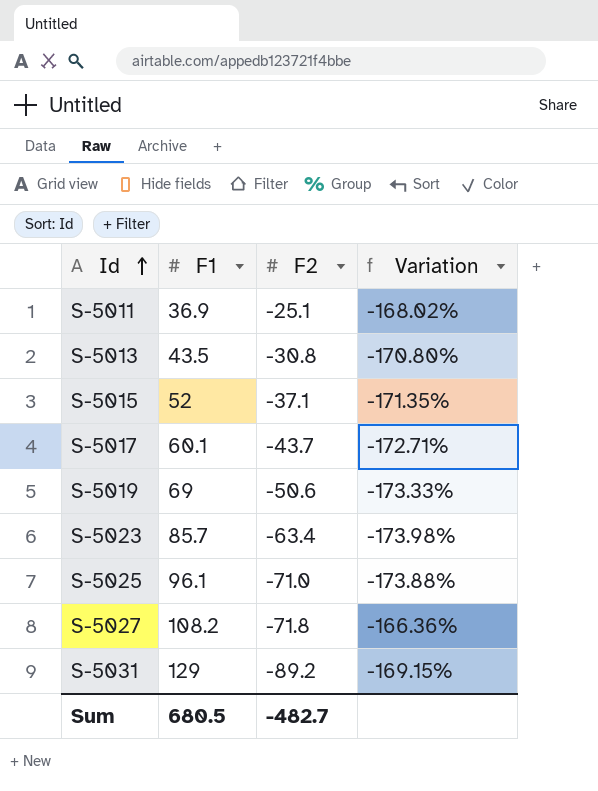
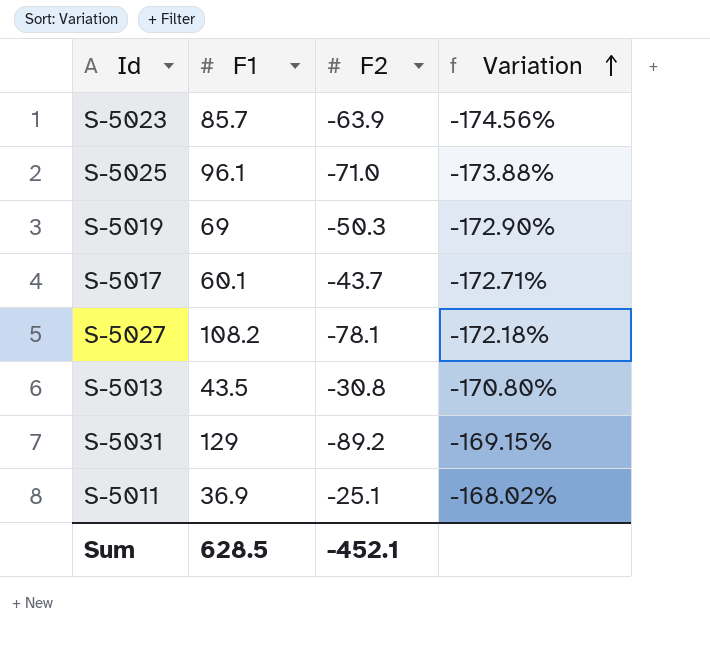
row order: Id ascending -> Variation ascending
row S-5015: 52 | -37.1 | -171.35% -> none
S-5023 | F2: -63.4 -> -63.9
S-5023 | Variation: -173.98% -> -174.56%
S-5019 | F2: -50.6 -> -50.3
S-5019 | Variation: -173.33% -> -172.90%
S-5027 | F2: -71.8 -> -78.1
S-5027 | Variation: -166.36% -> -172.18%
Sum | F1: 680.5 -> 628.5
Sum | F2: -482.7 -> -452.1

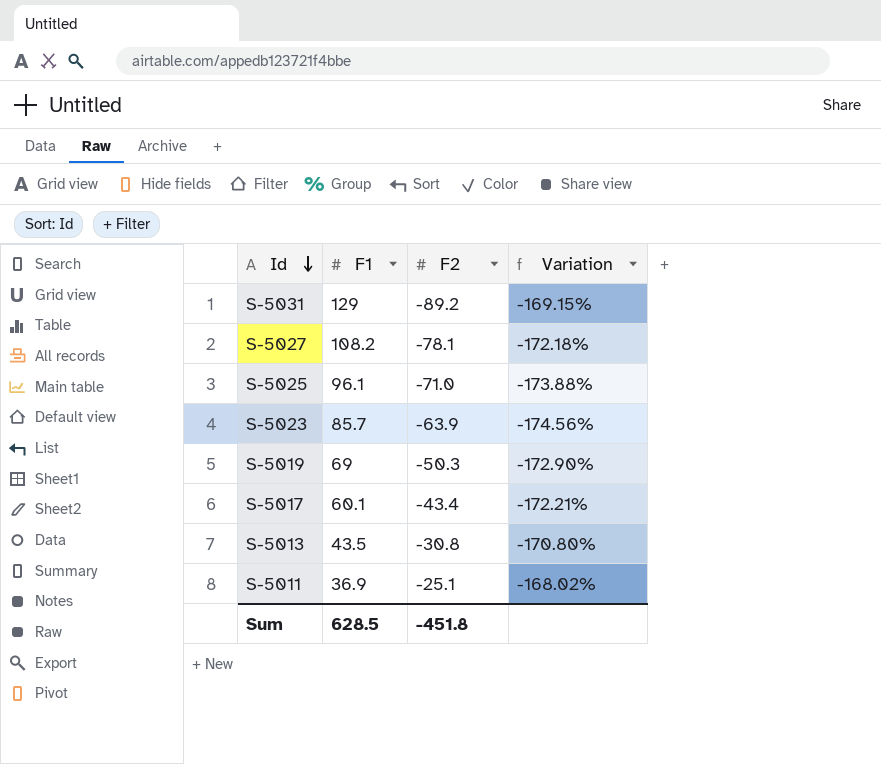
row order: Variation ascending -> Id descending
S-5017 | F2: -43.7 -> -43.4
S-5017 | Variation: -172.71% -> -172.21%
Sum | F2: -452.1 -> -451.8

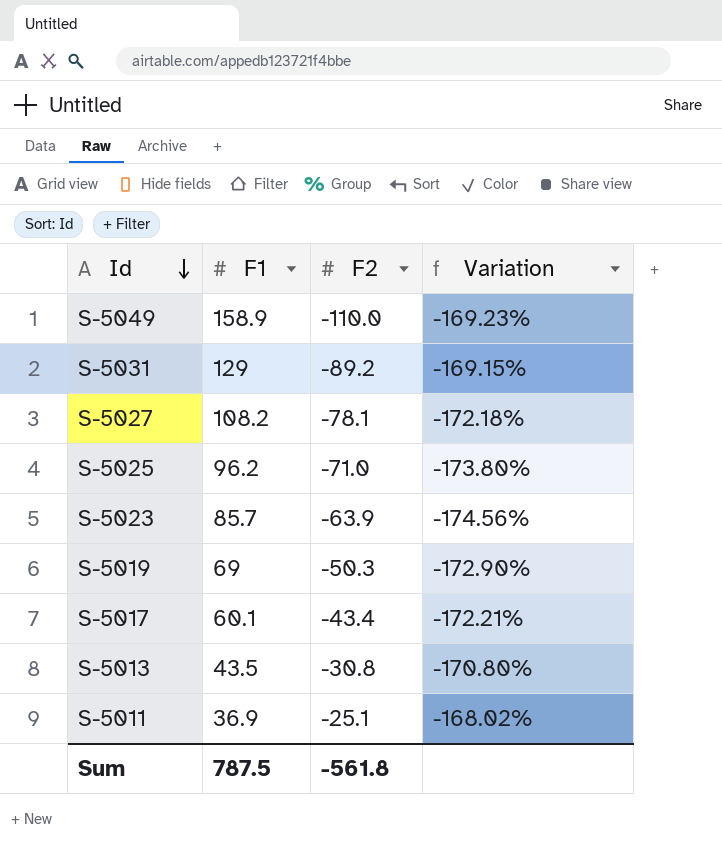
row S-5049: none -> 158.9 | -110.0 | -169.23%
S-5025 | F1: 96.1 -> 96.2
S-5025 | Variation: -173.88% -> -173.80%
Sum | F1: 628.5 -> 787.5
Sum | F2: -451.8 -> -561.8

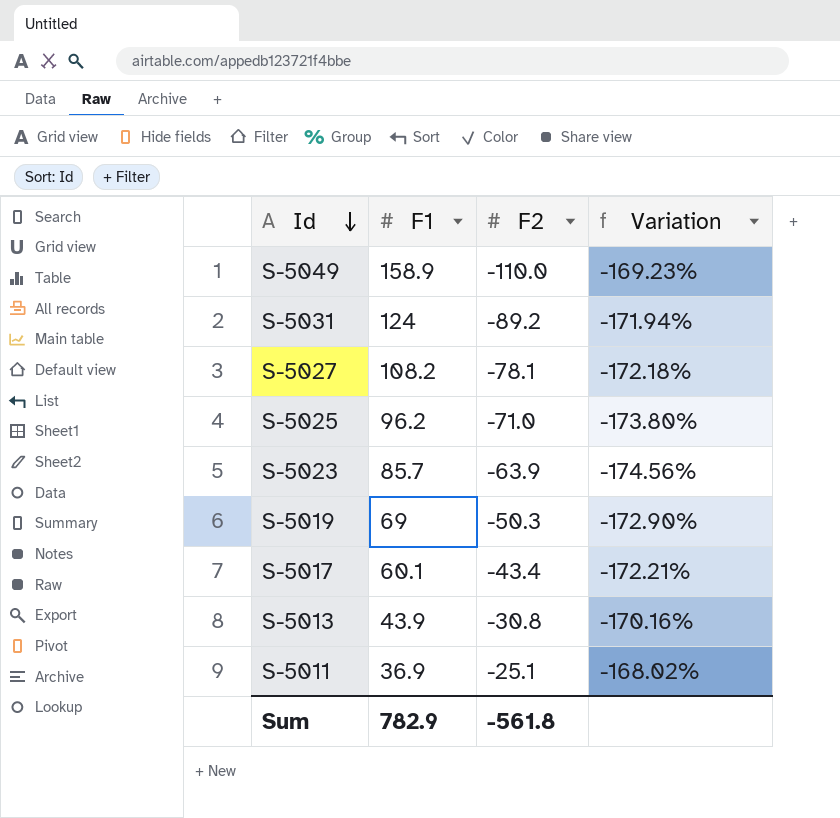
S-5031 | F1: 129 -> 124
S-5031 | Variation: -169.15% -> -171.94%
S-5013 | F1: 43.5 -> 43.9
S-5013 | Variation: -170.80% -> -170.16%
Sum | F1: 787.5 -> 782.9

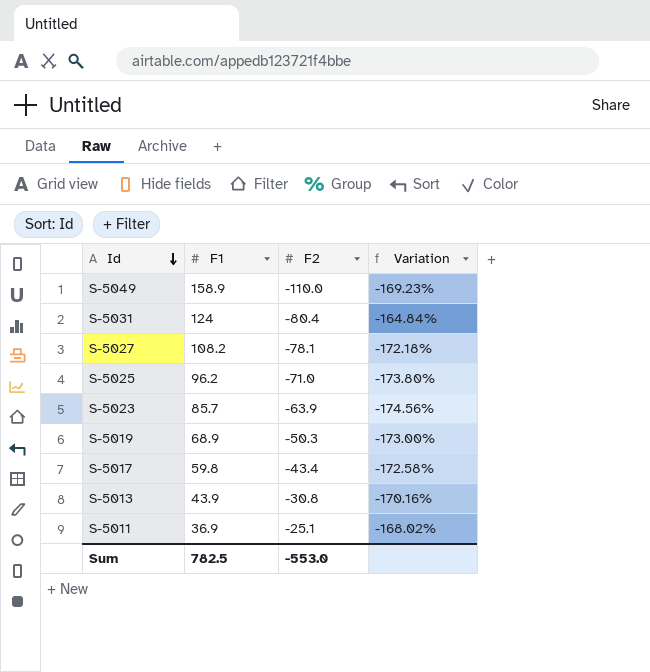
S-5031 | F2: -89.2 -> -80.4
S-5031 | Variation: -171.94% -> -164.84%
S-5019 | F1: 69 -> 68.9
S-5019 | Variation: -172.90% -> -173.00%
S-5017 | F1: 60.1 -> 59.8
S-5017 | Variation: -172.21% -> -172.58%
Sum | F1: 782.9 -> 782.5
Sum | F2: -561.8 -> -553.0

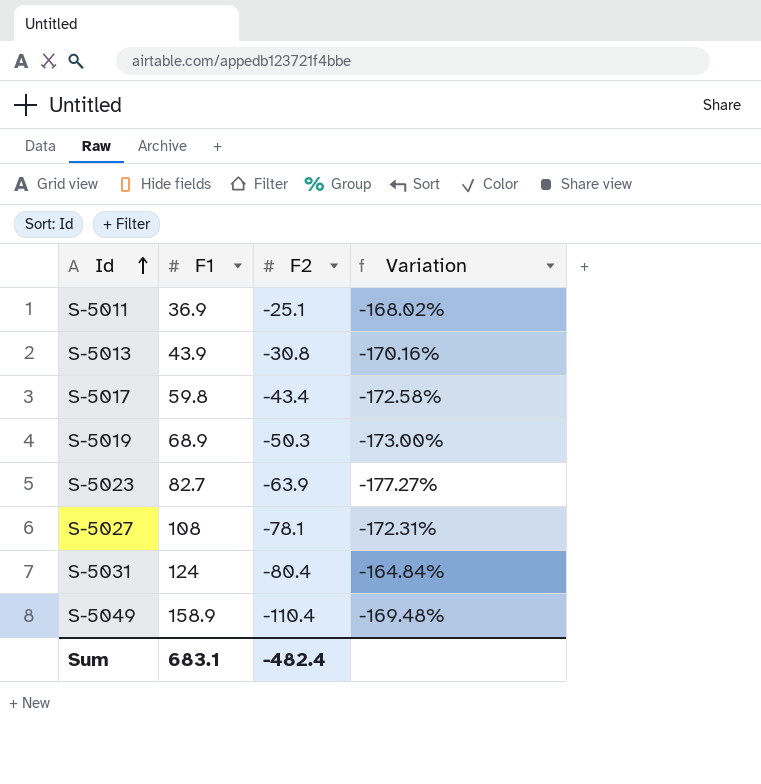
row order: Id descending -> Id ascending
row S-5025: 96.2 | -71.0 | -173.80% -> none
S-5023 | F1: 85.7 -> 82.7
S-5023 | Variation: -174.56% -> -177.27%
S-5027 | F1: 108.2 -> 108
S-5027 | Variation: -172.18% -> -172.31%
S-5049 | F2: -110.0 -> -110.4
S-5049 | Variation: -169.23% -> -169.48%
Sum | F1: 782.5 -> 683.1
Sum | F2: -553.0 -> -482.4

